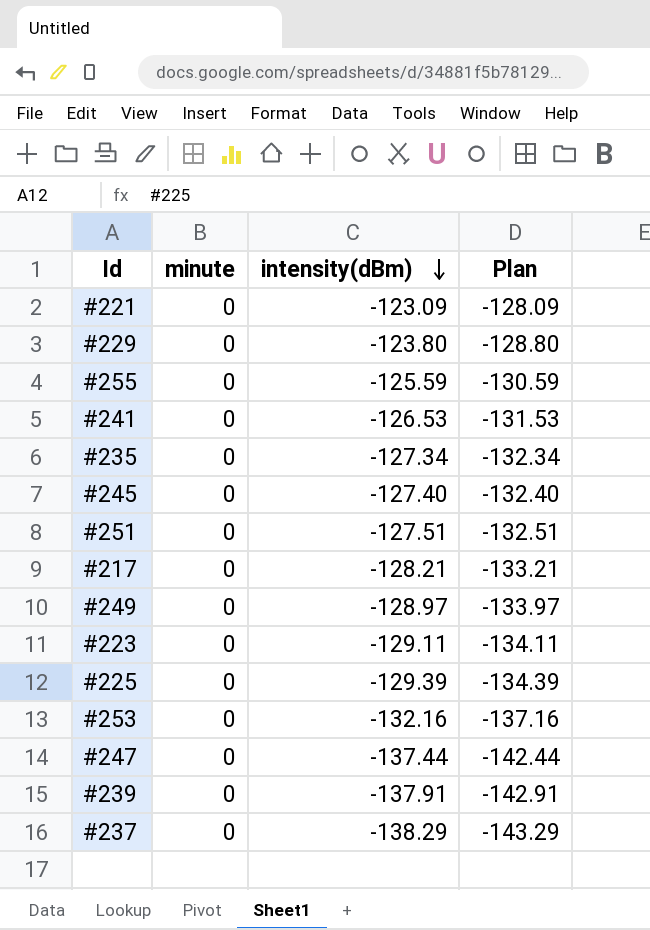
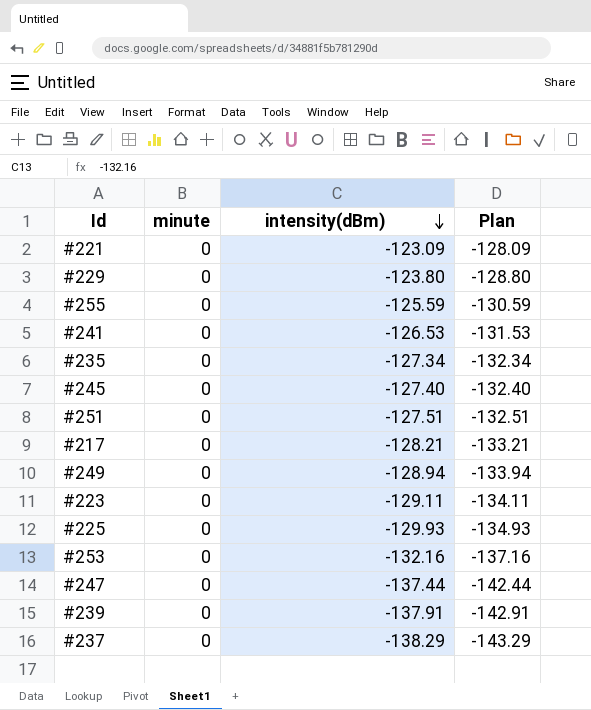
#249 | intensity(dBm): -128.97 -> -128.94
#249 | Plan: -133.97 -> -133.94
#225 | intensity(dBm): -129.39 -> -129.93
#225 | Plan: -134.39 -> -134.93

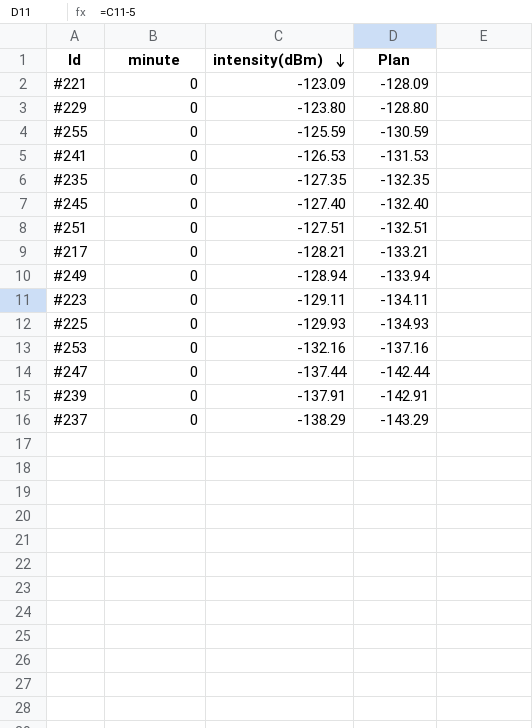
#235 | intensity(dBm): -127.34 -> -127.35
#235 | Plan: -132.34 -> -132.35

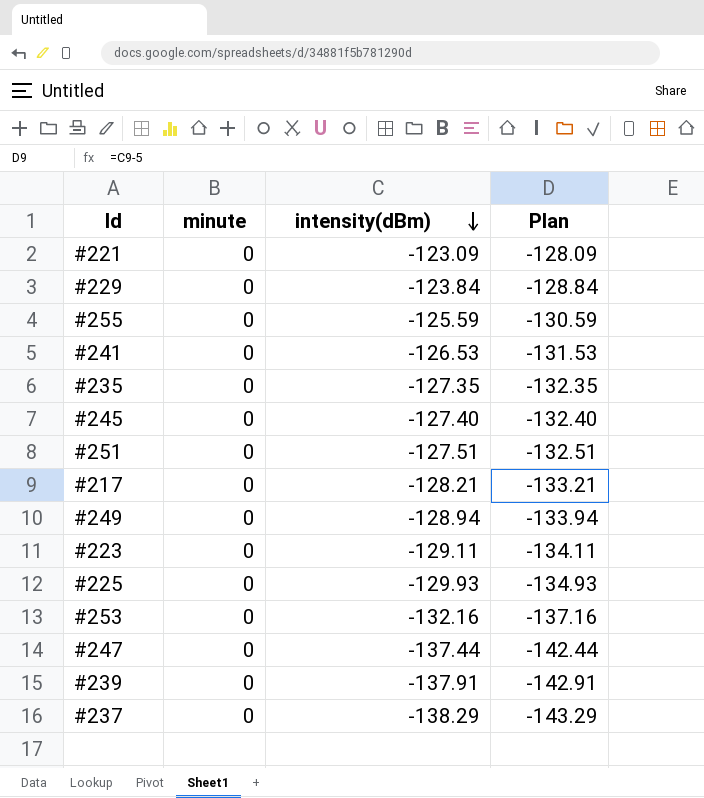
#229 | intensity(dBm): -123.80 -> -123.84
#229 | Plan: -128.80 -> -128.84

